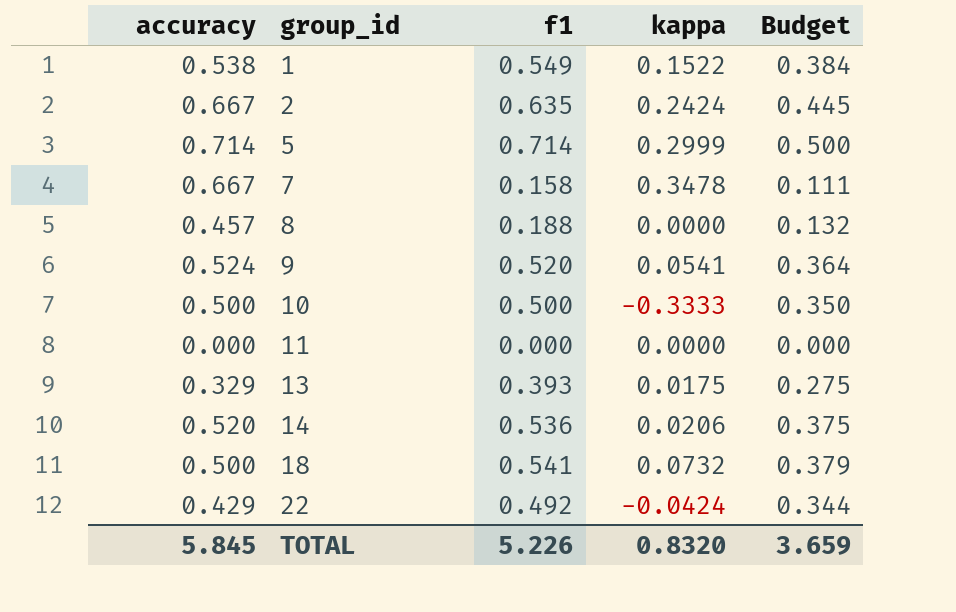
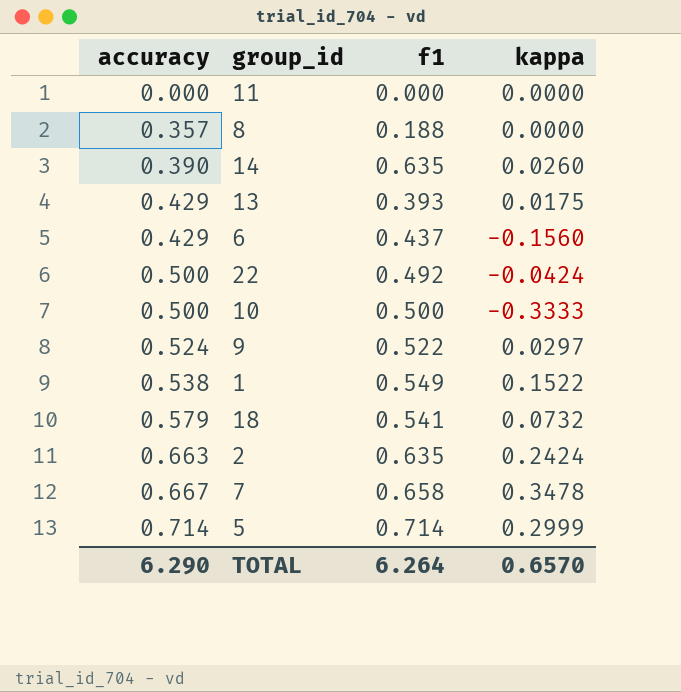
row order: group_id ascending -> accuracy ascending
column Budget | formula: [f1] * 0.7 -> none
8 | accuracy: 0.457 -> 0.357
14 | accuracy: 0.520 -> 0.390
14 | f1: 0.536 -> 0.635
14 | kappa: 0.0206 -> 0.0260
13 | accuracy: 0.329 -> 0.429
row 6: none -> 0.429 | 0.437 | -0.1560
22 | accuracy: 0.429 -> 0.500
9 | f1: 0.520 -> 0.522
9 | kappa: 0.0541 -> 0.0297
18 | accuracy: 0.500 -> 0.579
2 | accuracy: 0.667 -> 0.663
7 | f1: 0.158 -> 0.658
TOTAL | accuracy: 5.845 -> 6.290
TOTAL | f1: 5.226 -> 6.264
TOTAL | kappa: 0.8320 -> 0.6570

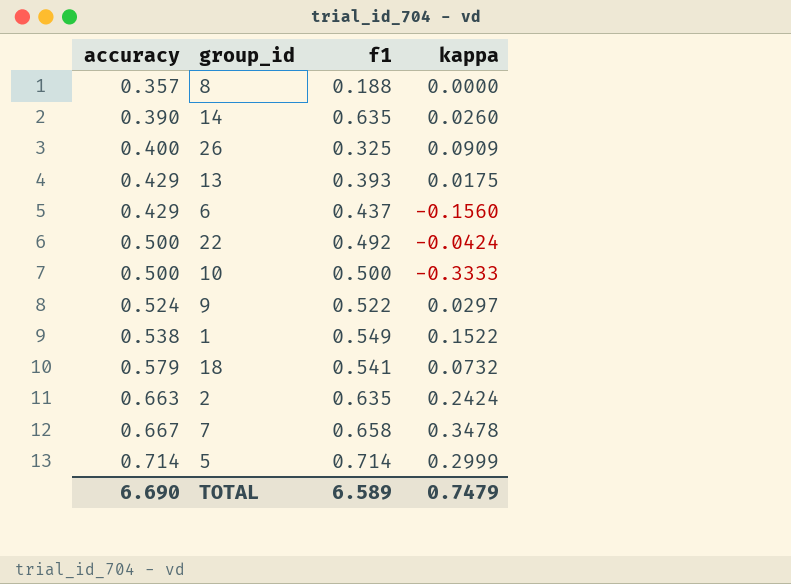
row 11: 0.000 | 0.000 | 0.0000 -> none
row 26: none -> 0.400 | 0.325 | 0.0909
TOTAL | accuracy: 6.290 -> 6.690
TOTAL | f1: 6.264 -> 6.589
TOTAL | kappa: 0.6570 -> 0.7479

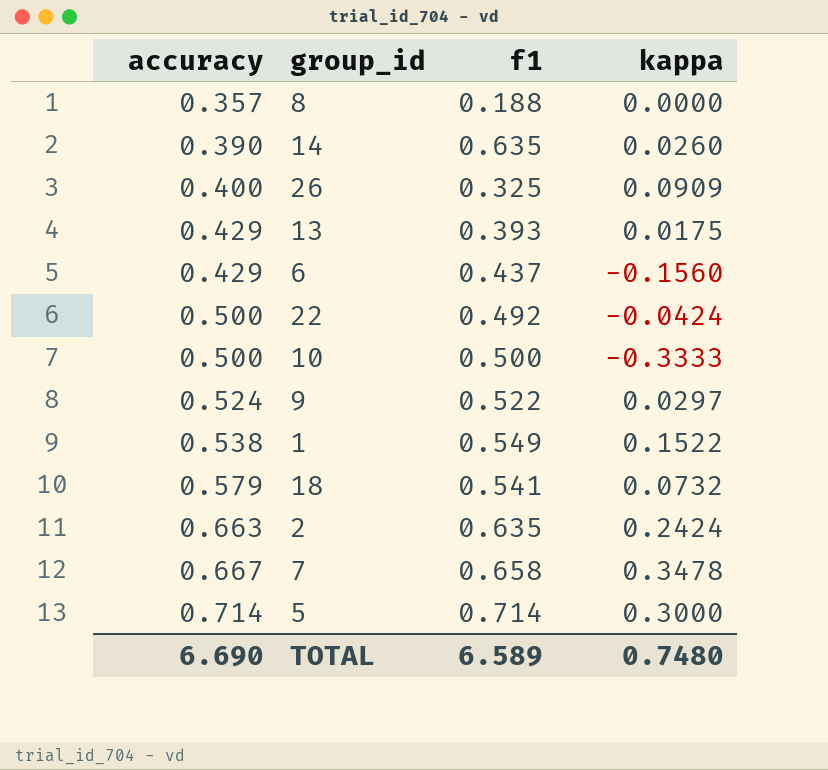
5 | kappa: 0.2999 -> 0.3000
TOTAL | kappa: 0.7479 -> 0.7480

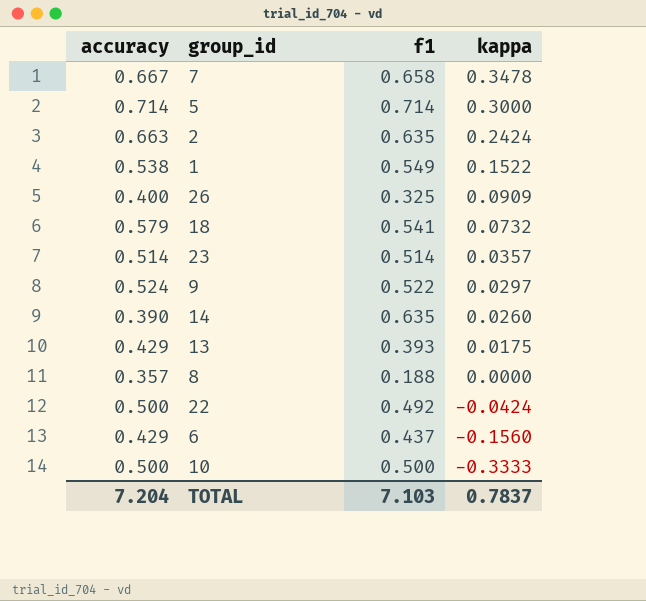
row order: accuracy ascending -> kappa descending
row 23: none -> 0.514 | 0.514 | 0.0357
TOTAL | accuracy: 6.690 -> 7.204
TOTAL | f1: 6.589 -> 7.103
TOTAL | kappa: 0.7480 -> 0.7837

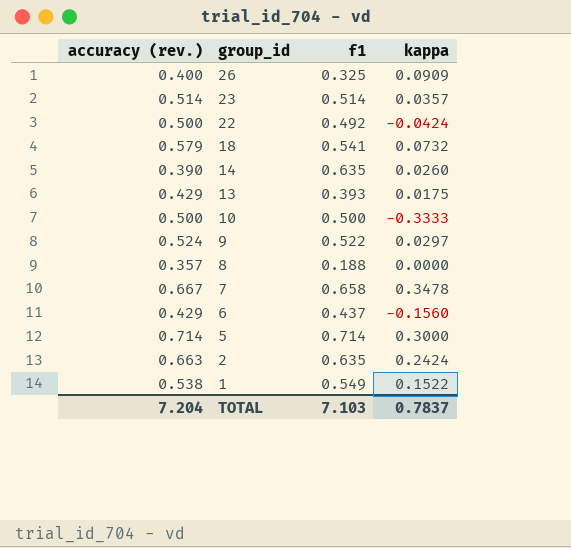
row order: kappa descending -> group_id descending
column name: accuracy -> accuracy (rev.)

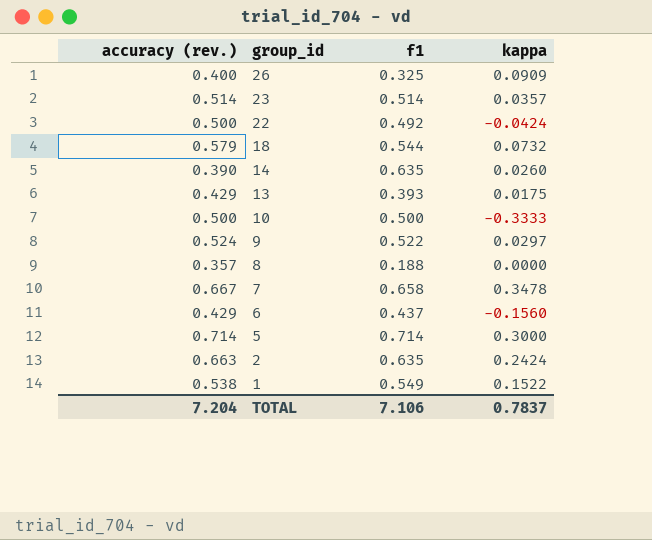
18 | f1: 0.541 -> 0.544
TOTAL | f1: 7.103 -> 7.106

